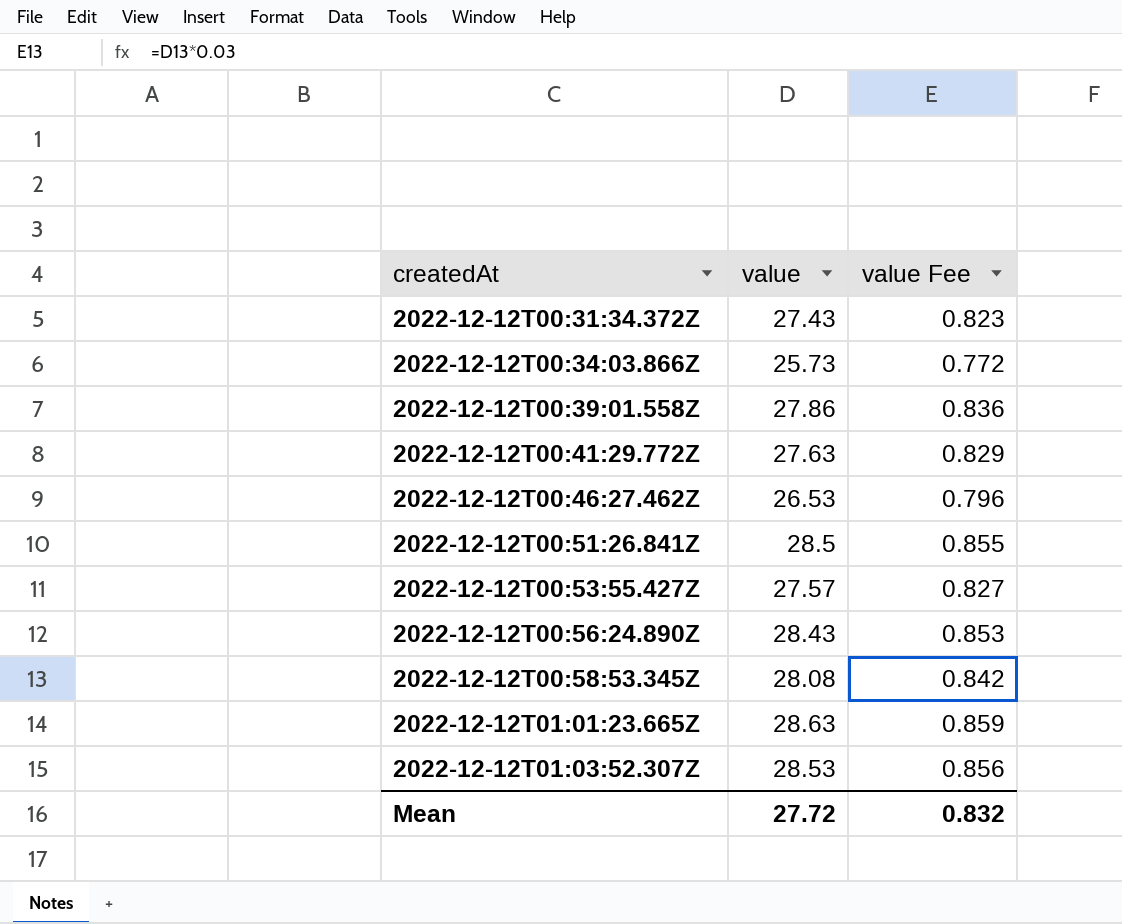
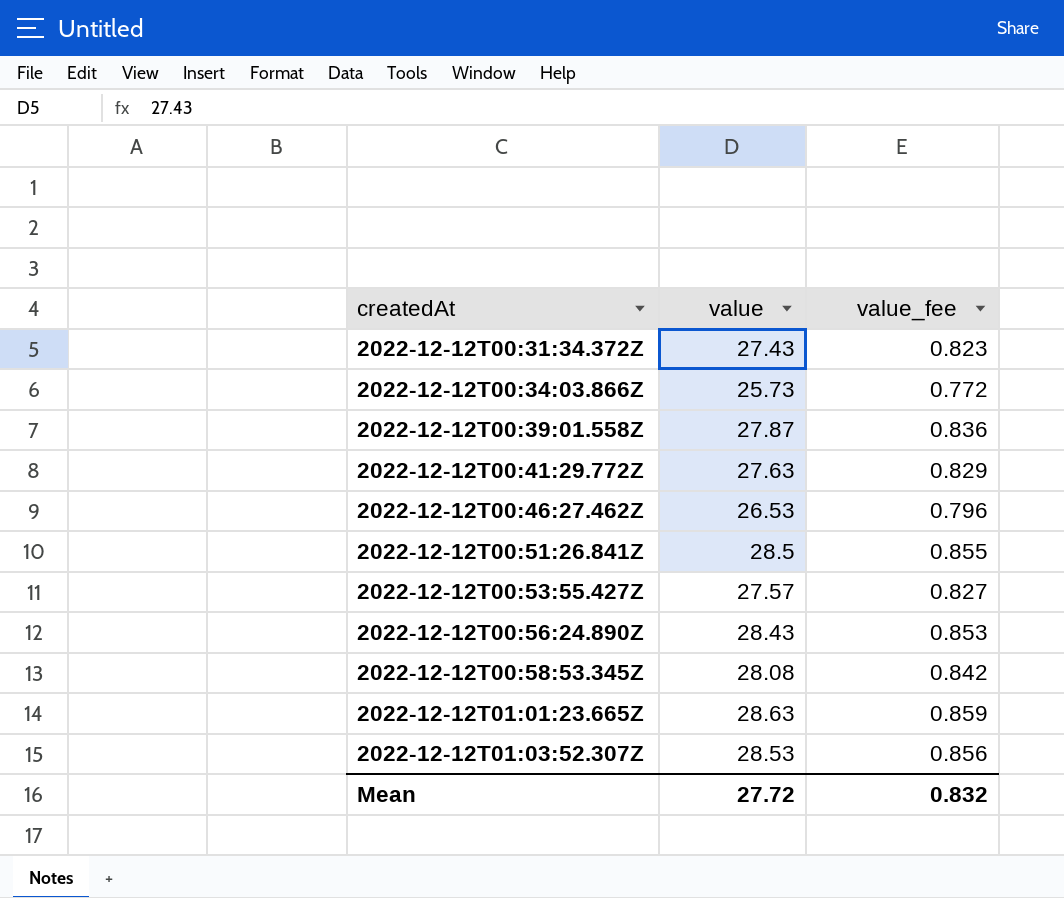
column name: value Fee -> value_fee
2022-12-12T00:39:01.558Z | value: 27.86 -> 27.87

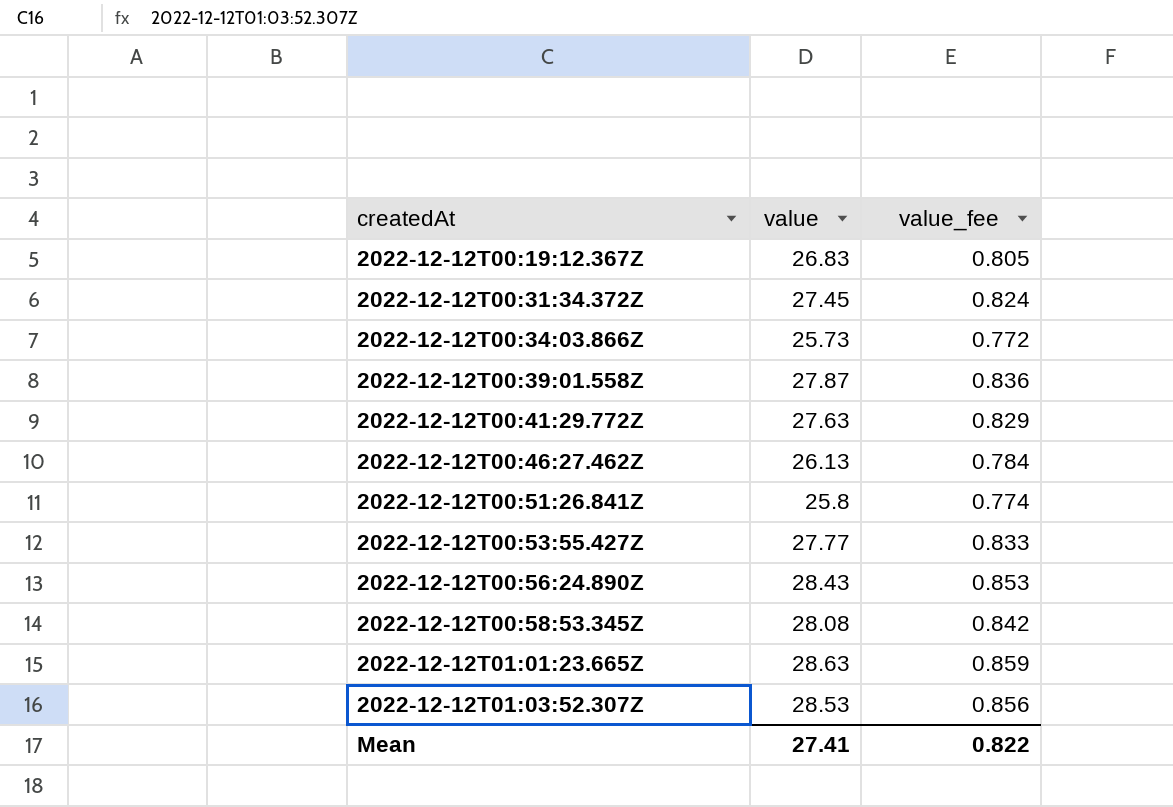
row 2022-12-12T00:19:12.367Z: none -> 26.83 | 0.805
2022-12-12T00:31:34.372Z | value: 27.43 -> 27.45
2022-12-12T00:31:34.372Z | value_fee: 0.823 -> 0.824
2022-12-12T00:46:27.462Z | value: 26.53 -> 26.13
2022-12-12T00:46:27.462Z | value_fee: 0.796 -> 0.784
2022-12-12T00:51:26.841Z | value: 28.5 -> 25.8
2022-12-12T00:51:26.841Z | value_fee: 0.855 -> 0.774
2022-12-12T00:53:55.427Z | value: 27.57 -> 27.77
2022-12-12T00:53:55.427Z | value_fee: 0.827 -> 0.833
Mean | value: 27.72 -> 27.41
Mean | value_fee: 0.832 -> 0.822

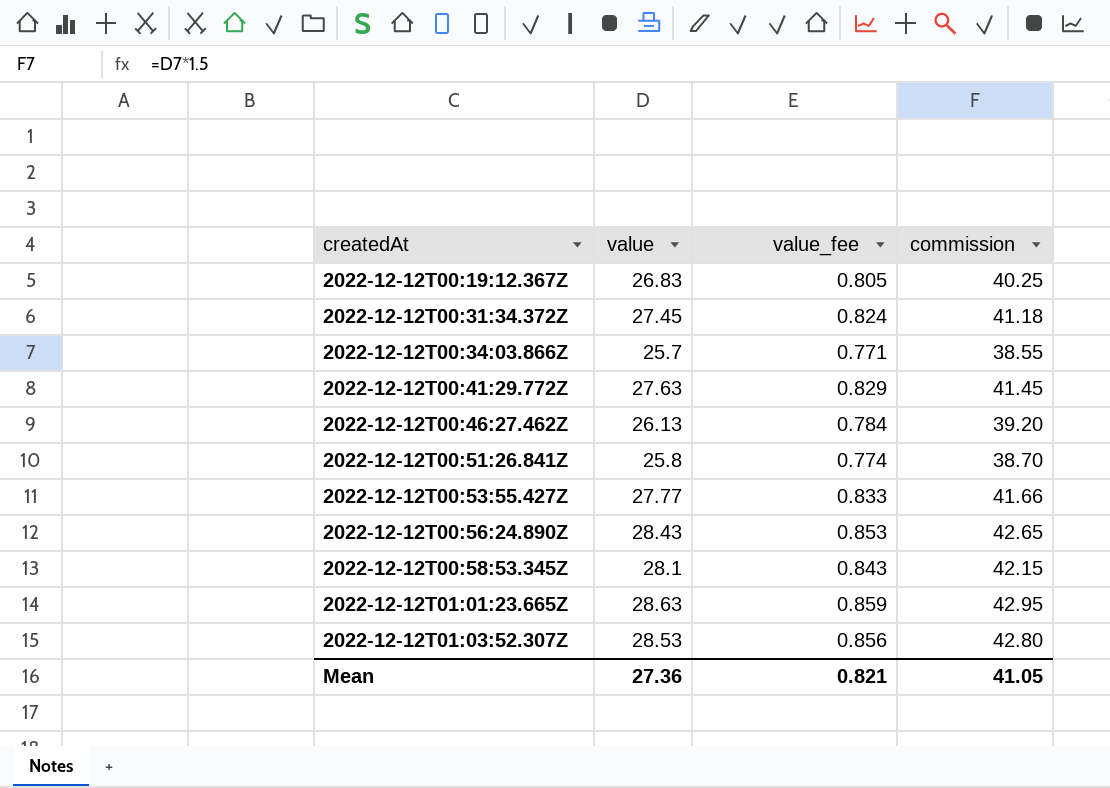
column commission | formula: none -> [value] * 1.5
row 2022-12-12T00:39:01.558Z: 27.87 | 0.836 -> none
2022-12-12T00:34:03.866Z | value: 25.73 -> 25.7
2022-12-12T00:34:03.866Z | value_fee: 0.772 -> 0.771
2022-12-12T00:58:53.345Z | value: 28.08 -> 28.1
2022-12-12T00:58:53.345Z | value_fee: 0.842 -> 0.843
Mean | value: 27.41 -> 27.36
Mean | value_fee: 0.822 -> 0.821

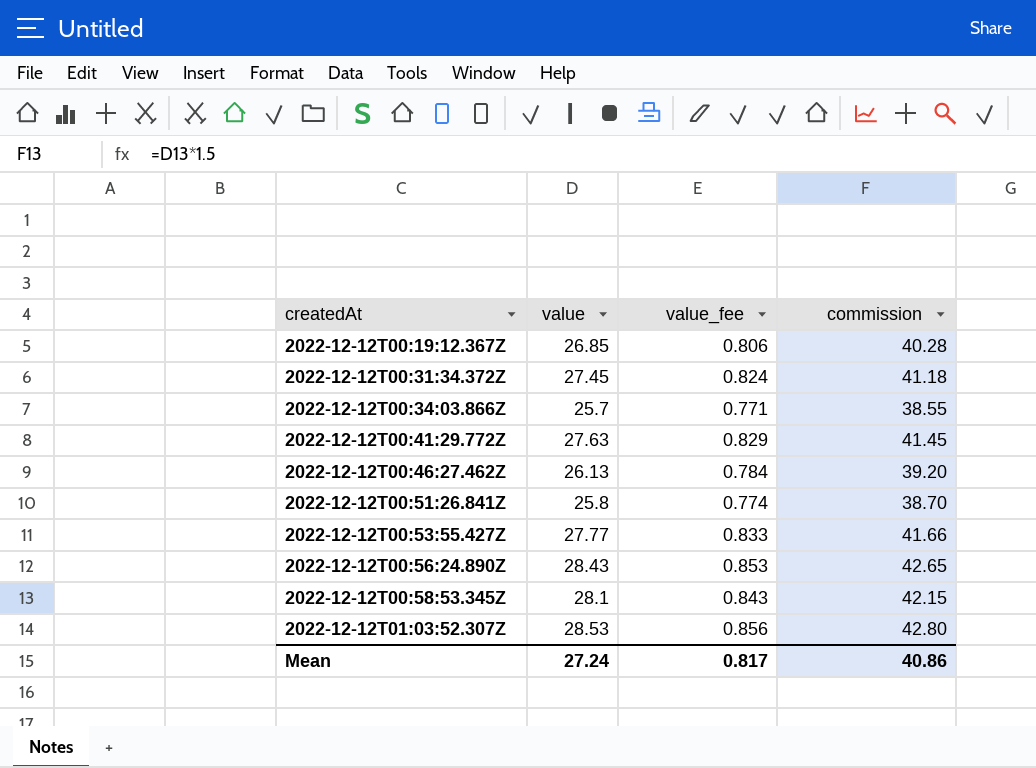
row 2022-12-12T01:01:23.665Z: 28.63 | 0.859 | 42.95 -> none
2022-12-12T00:19:12.367Z | value: 26.83 -> 26.85
2022-12-12T00:19:12.367Z | value_fee: 0.805 -> 0.806
2022-12-12T00:19:12.367Z | commission: 40.25 -> 40.28
Mean | value: 27.36 -> 27.24
Mean | value_fee: 0.821 -> 0.817
Mean | commission: 41.05 -> 40.86

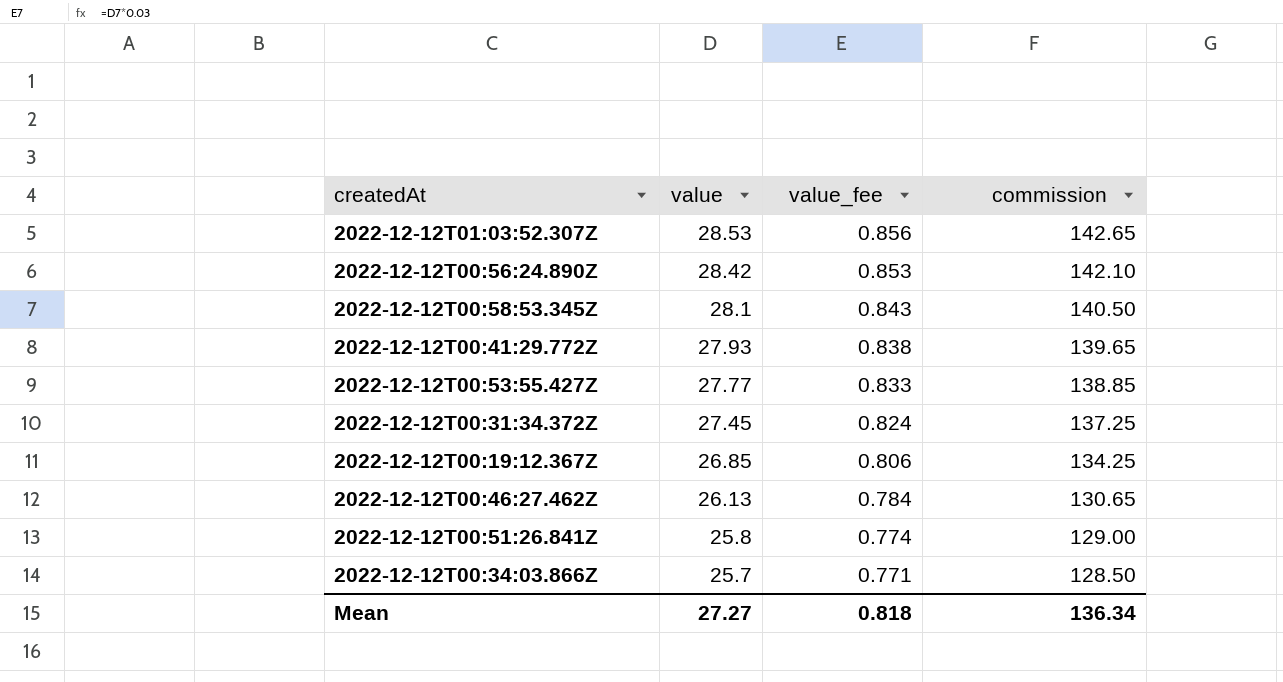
row order: createdAt ascending -> value descending
column commission | formula: [value] * 1.5 -> [value] * 5
2022-12-12T00:56:24.890Z | value: 28.43 -> 28.42
2022-12-12T00:41:29.772Z | value: 27.63 -> 27.93
2022-12-12T00:41:29.772Z | value_fee: 0.829 -> 0.838
Mean | value: 27.24 -> 27.27
Mean | value_fee: 0.817 -> 0.818
Mean | commission: 40.86 -> 136.34

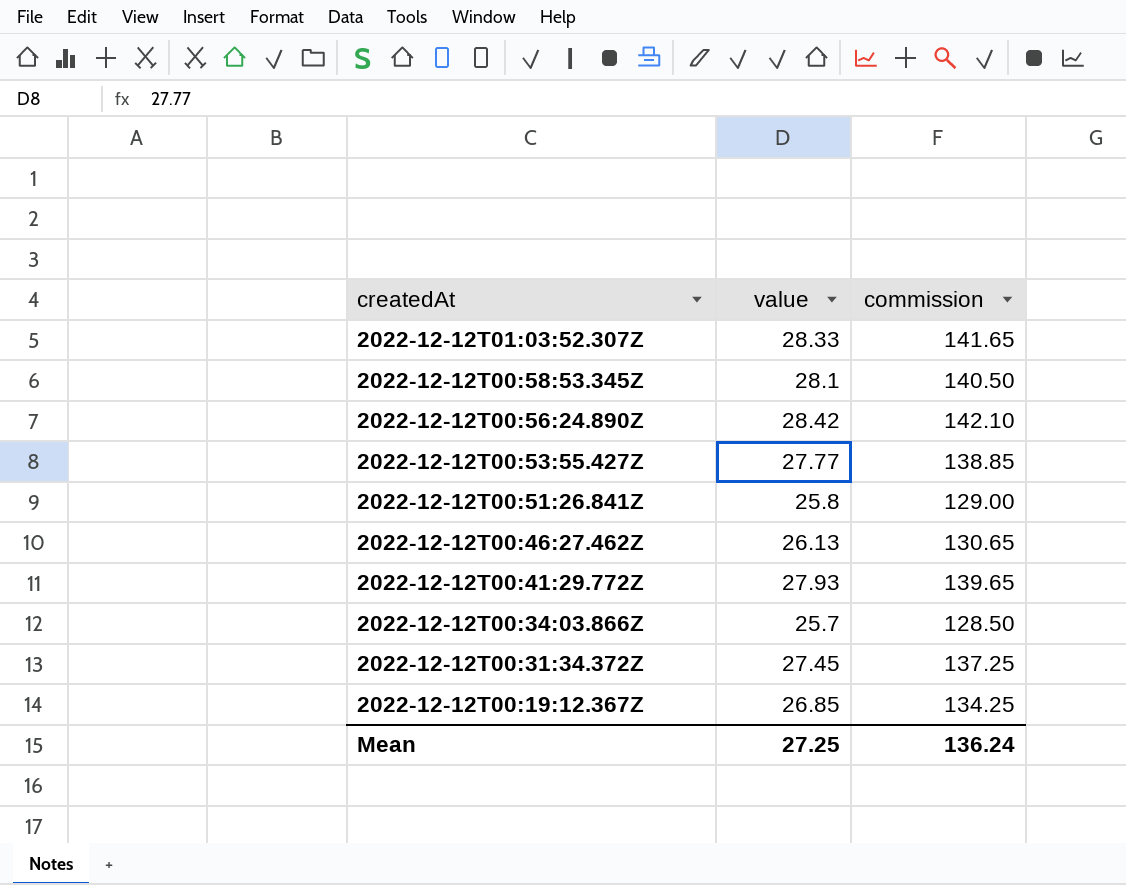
row order: value descending -> createdAt descending
column value_fee | formula: [value] * 0.03 -> none
2022-12-12T01:03:52.307Z | value: 28.53 -> 28.33
2022-12-12T01:03:52.307Z | commission: 142.65 -> 141.65
Mean | value: 27.27 -> 27.25
Mean | commission: 136.34 -> 136.24

